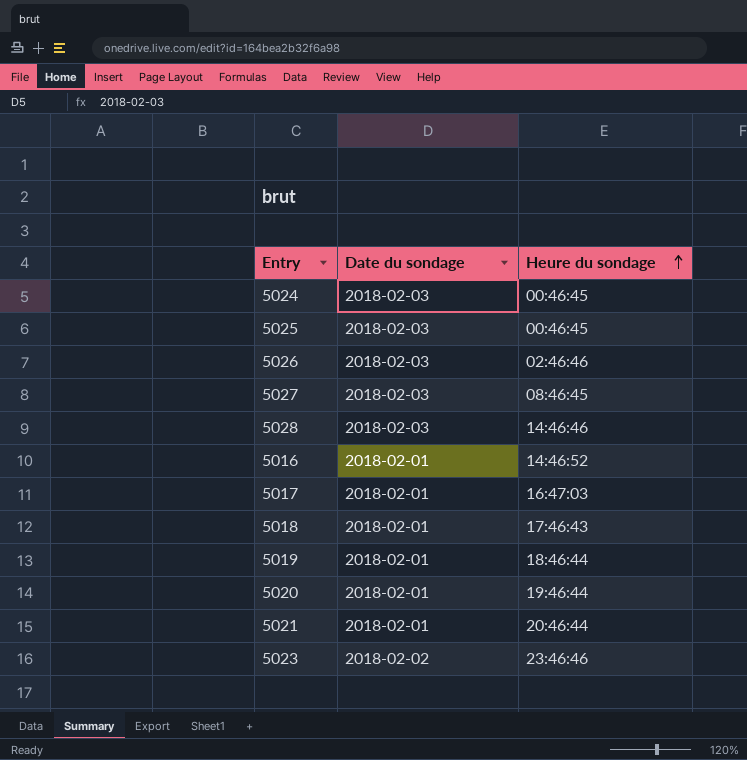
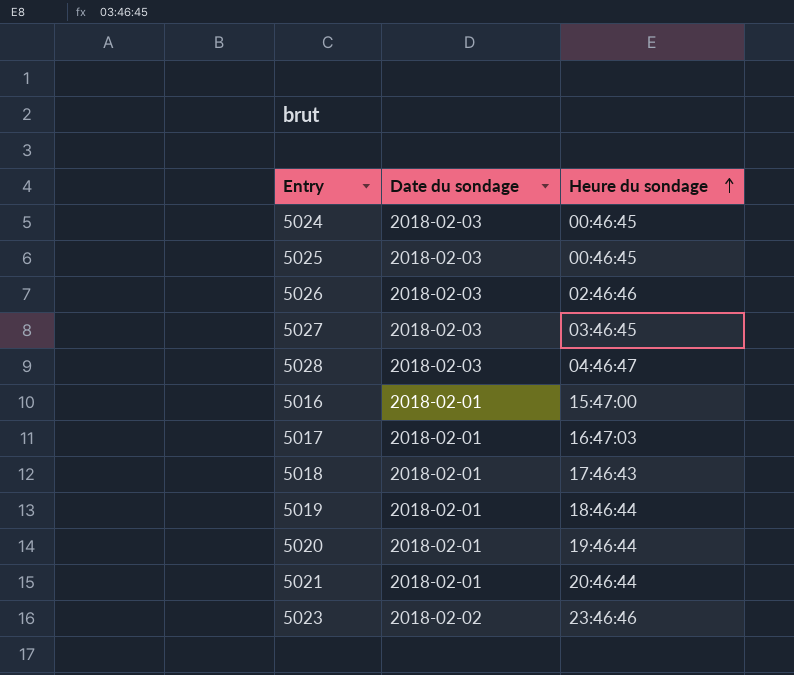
5027 | Heure du sondage: 08:46:45 -> 03:46:45
5028 | Heure du sondage: 14:46:46 -> 04:46:47
5016 | Heure du sondage: 14:46:52 -> 15:47:00

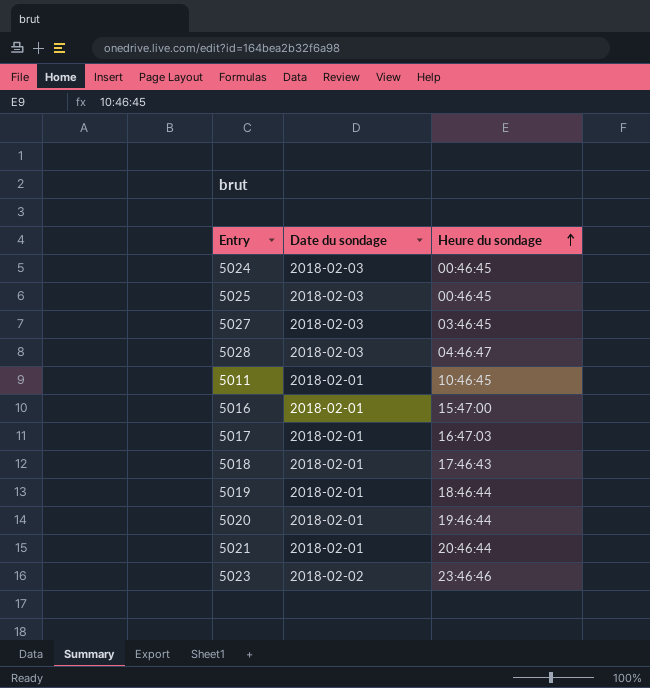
row 5026: 2018-02-03 | 02:46:46 -> none
row 5011: none -> 2018-02-01 | 10:46:45

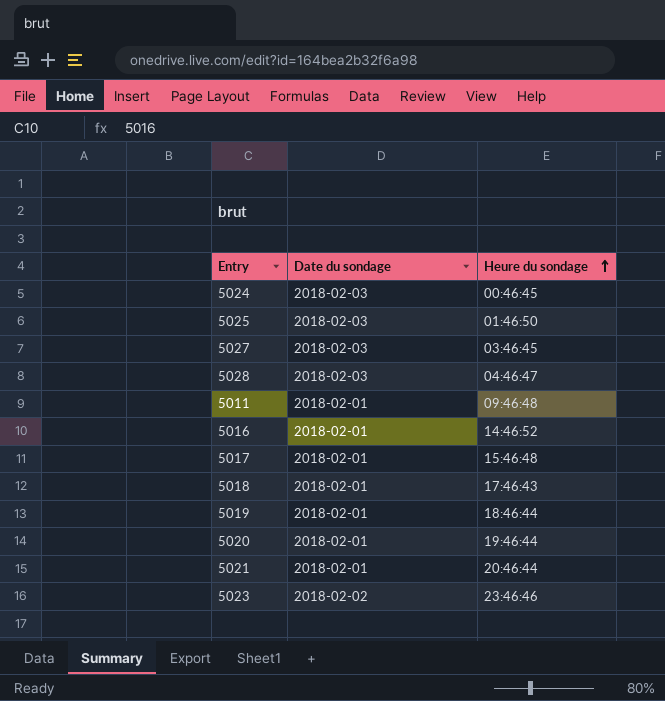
5025 | Heure du sondage: 00:46:45 -> 01:46:50
5011 | Heure du sondage: 10:46:45 -> 09:46:48
5016 | Heure du sondage: 15:47:00 -> 14:46:52
5017 | Heure du sondage: 16:47:03 -> 15:46:48

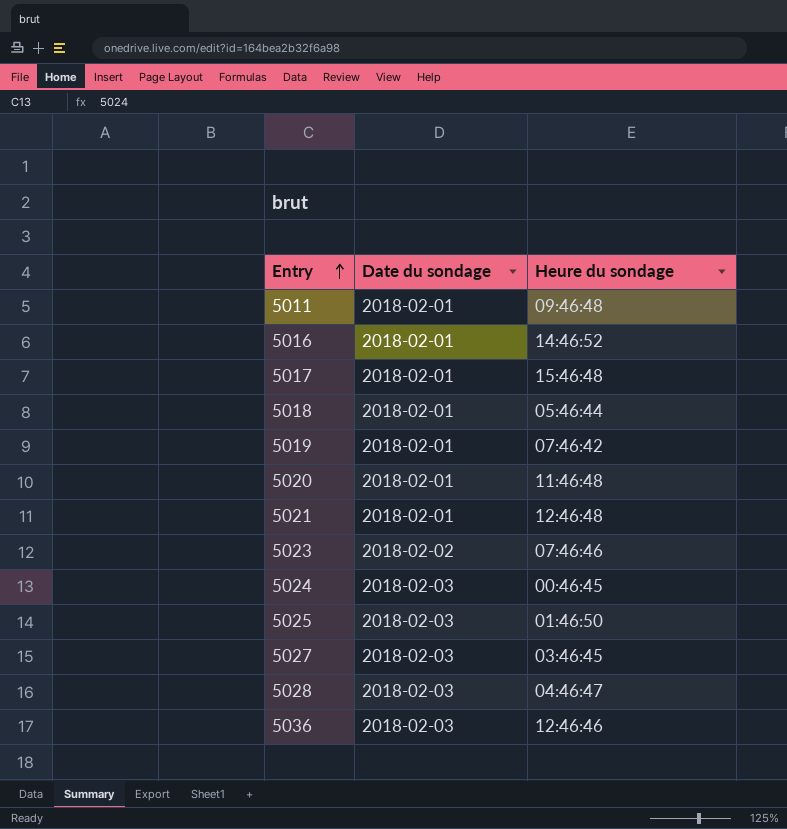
row order: Heure du sondage ascending -> Entry ascending
5018 | Heure du sondage: 17:46:43 -> 05:46:44
5019 | Heure du sondage: 18:46:44 -> 07:46:42
5020 | Heure du sondage: 19:46:44 -> 11:46:48
5021 | Heure du sondage: 20:46:44 -> 12:46:48
5023 | Heure du sondage: 23:46:46 -> 07:46:46
row 5036: none -> 2018-02-03 | 12:46:46

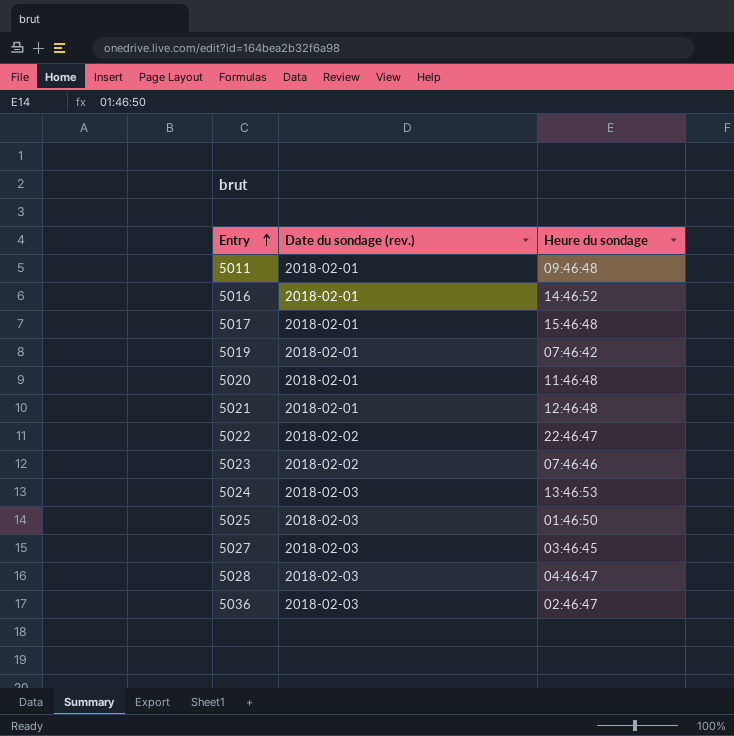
column name: Date du sondage -> Date du sondage (rev.)
row 5018: 2018-02-01 | 05:46:44 -> none
row 5022: none -> 2018-02-02 | 22:46:47
5024 | Heure du sondage: 00:46:45 -> 13:46:53
5036 | Heure du sondage: 12:46:46 -> 02:46:47

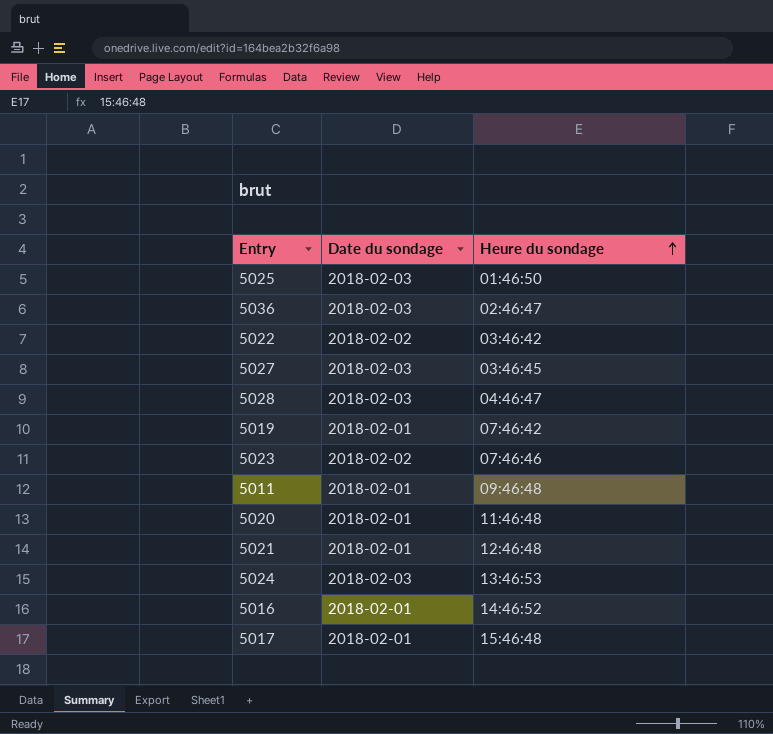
row order: Entry ascending -> Heure du sondage ascending
column name: Date du sondage (rev.) -> Date du sondage
5022 | Heure du sondage: 22:46:47 -> 03:46:42

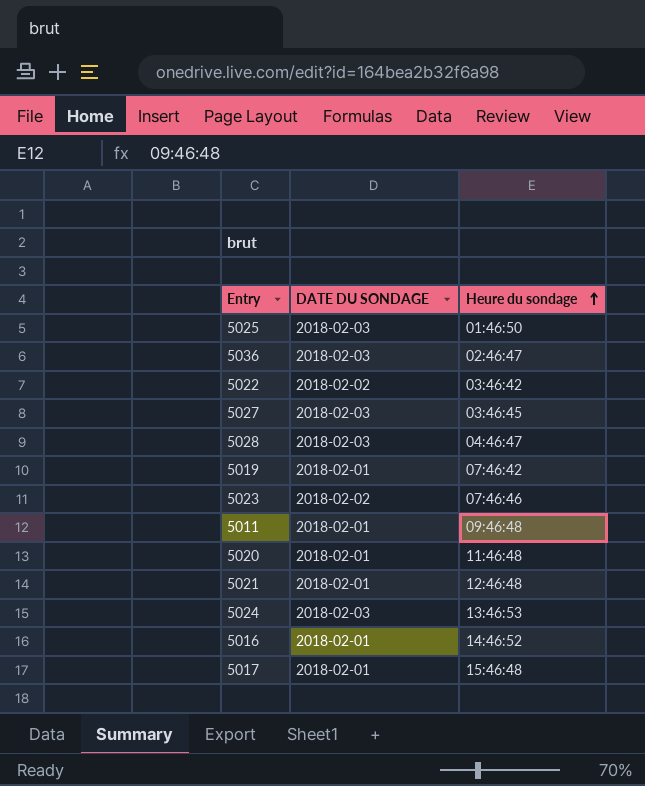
column name: Date du sondage -> DATE DU SONDAGE

